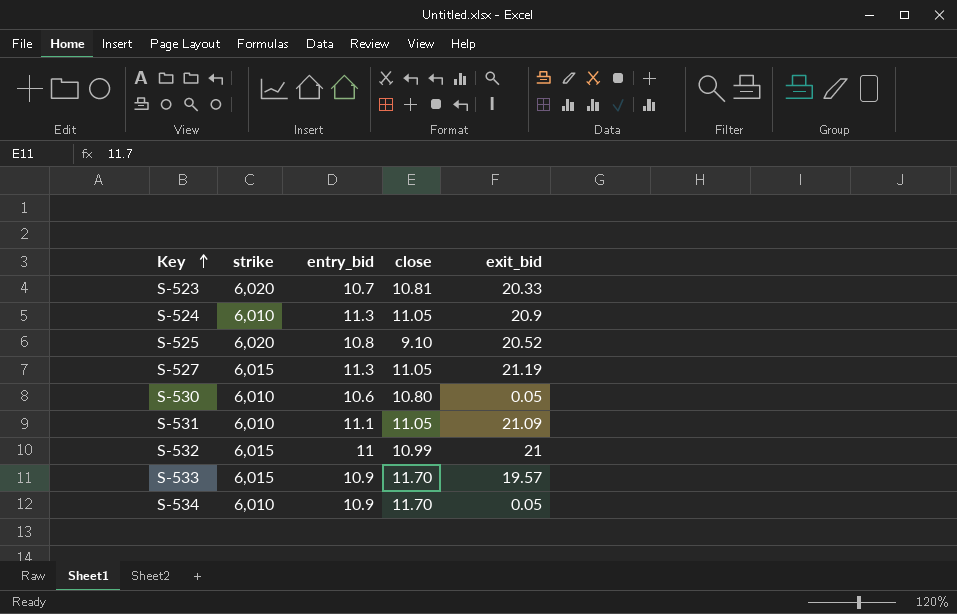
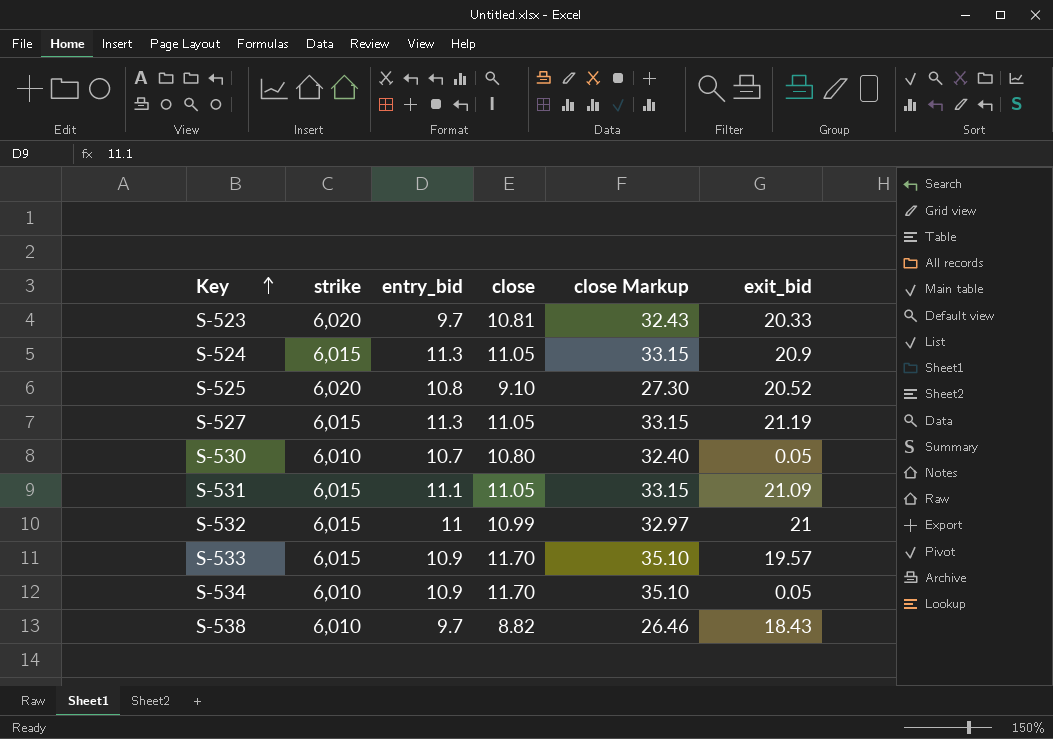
column close Markup | formula: none -> [close] * 3
S-523 | entry_bid: 10.7 -> 9.7
S-524 | strike: 6,010 -> 6,015
S-530 | entry_bid: 10.6 -> 10.7
S-531 | strike: 6,010 -> 6,015
row S-538: none -> 6,010 | 9.7 | 8.82 | 26.46 | 18.43

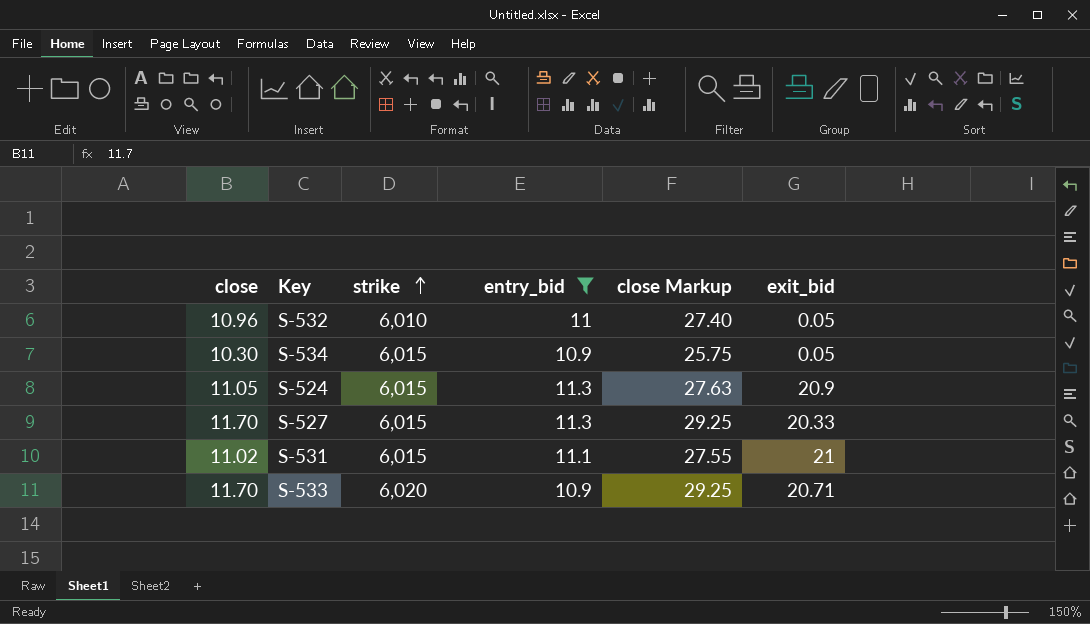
filter: none -> entry_bid >= 10.9
row order: Key ascending -> strike ascending
column close | position: 4 -> 1
column close Markup | formula: [close] * 3 -> [close] * 2.5
S-532 | close: 10.99 -> 10.96
S-532 | strike: 6,015 -> 6,010
S-532 | exit_bid: 21 -> 0.05
S-534 | close: 11.70 -> 10.30
S-534 | strike: 6,010 -> 6,015
S-527 | close: 11.05 -> 11.70
S-527 | exit_bid: 21.19 -> 20.33
S-531 | close: 11.05 -> 11.02
S-531 | exit_bid: 21.09 -> 21
S-533 | strike: 6,015 -> 6,020
S-533 | exit_bid: 19.57 -> 20.71

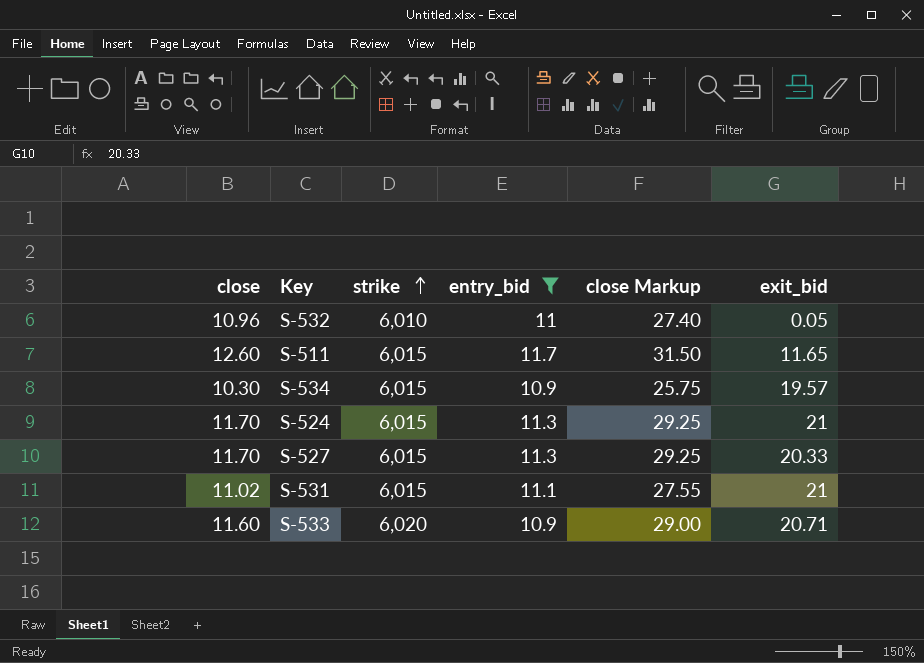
row S-511: none -> 12.60 | 6,015 | 11.7 | 31.50 | 11.65
S-534 | exit_bid: 0.05 -> 19.57
S-524 | close: 11.05 -> 11.70
S-524 | close Markup: 27.63 -> 29.25
S-524 | exit_bid: 20.9 -> 21
S-533 | close: 11.70 -> 11.60
S-533 | close Markup: 29.25 -> 29.00

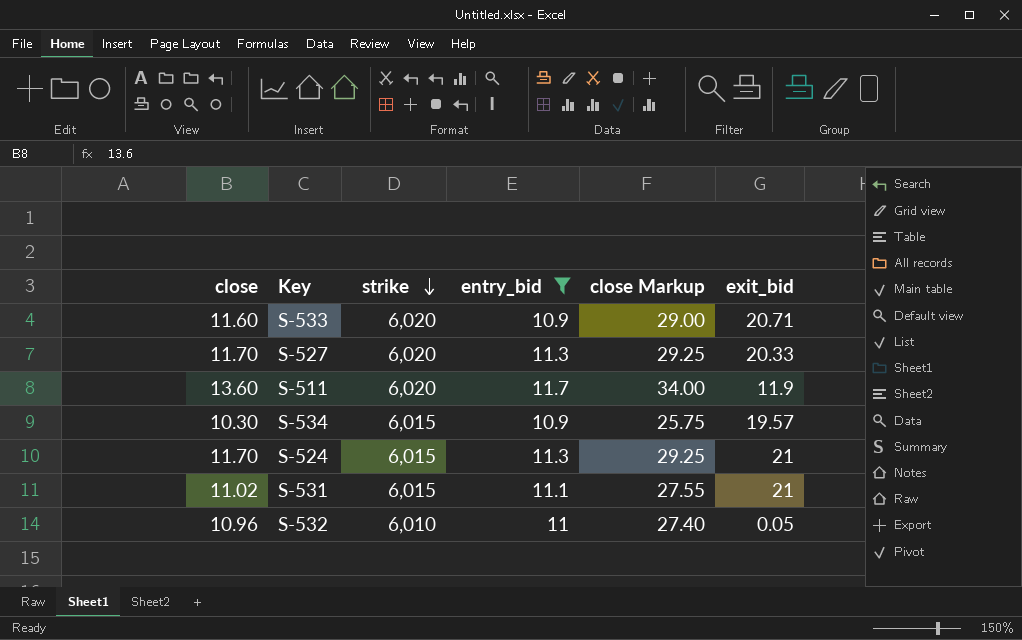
row order: strike ascending -> strike descending
S-527 | strike: 6,015 -> 6,020
S-511 | close: 12.60 -> 13.60
S-511 | strike: 6,015 -> 6,020
S-511 | close Markup: 31.50 -> 34.00
S-511 | exit_bid: 11.65 -> 11.9

